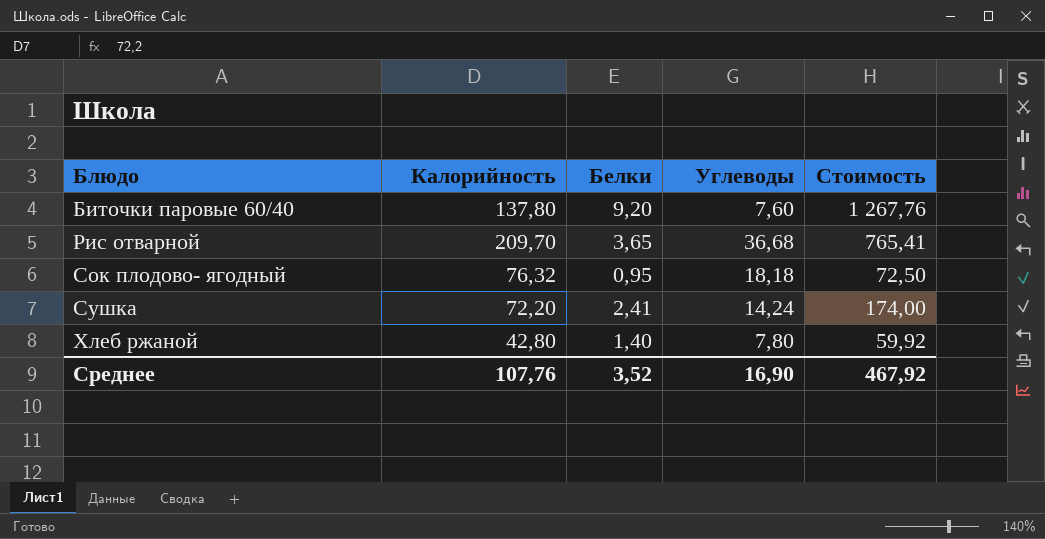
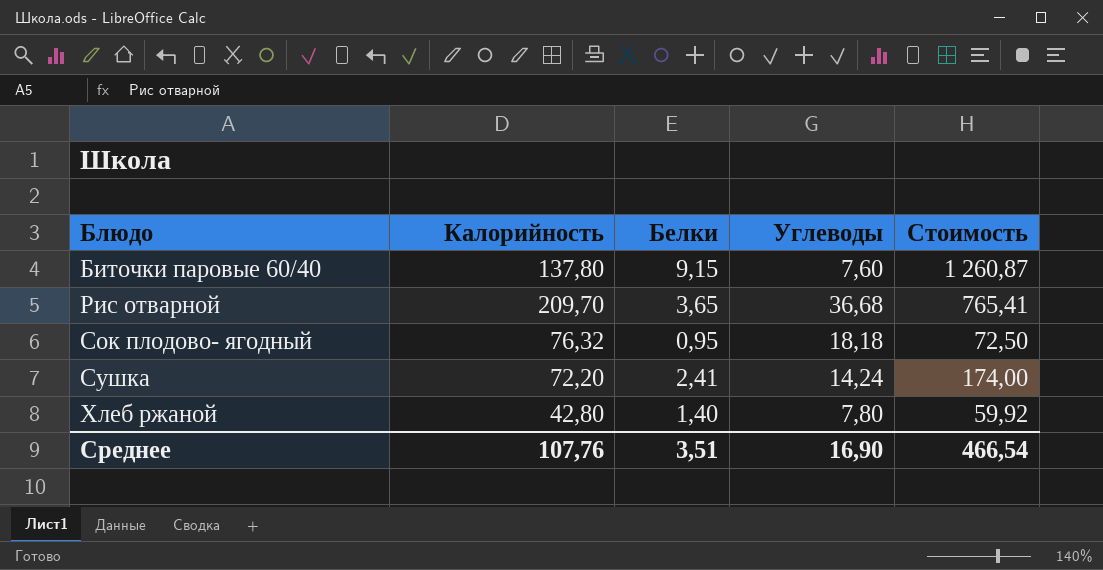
Биточки паровые 60/40 | Белки: 9,20 -> 9,15
Биточки паровые 60/40 | Стоимость: 1 267,76 -> 1 260,87
Среднее | Белки: 3,52 -> 3,51
Среднее | Стоимость: 467,92 -> 466,54

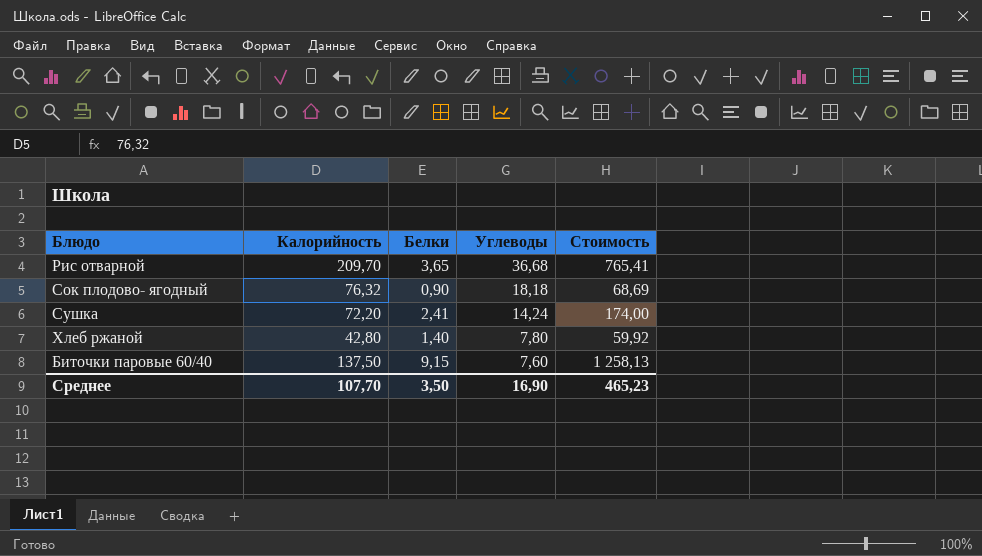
row order: Блюдо ascending -> Углеводы descending
Сок плодово- ягодный | Белки: 0,95 -> 0,90
Сок плодово- ягодный | Стоимость: 72,50 -> 68,69
Биточки паровые 60/40 | Калорийность: 137,80 -> 137,50
Биточки паровые 60/40 | Стоимость: 1 260,87 -> 1 258,13
Среднее | Калорийность: 107,76 -> 107,70
Среднее | Белки: 3,51 -> 3,50
Среднее | Стоимость: 466,54 -> 465,23

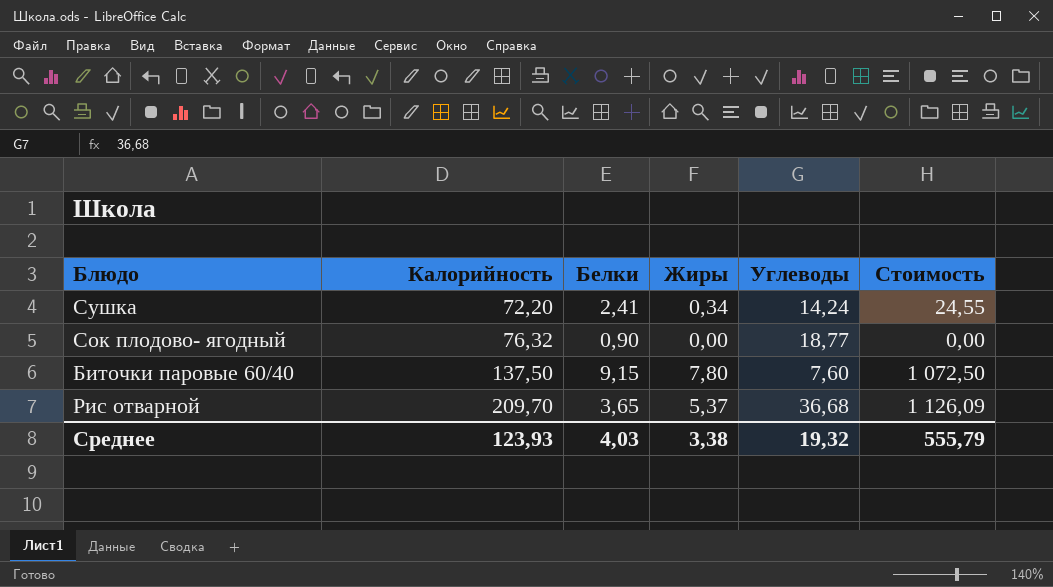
row order: Углеводы descending -> Калорийность ascending
column Жиры | position: none -> 4
column Стоимость | formula: [Калорийность] * [Белки] -> [Калорийность] * [Жиры]
row Хлеб ржаной: 42,80 | 1,40 | 7,80 | 59,92 -> none
Сок плодово- ягодный | Углеводы: 18,18 -> 18,77
Среднее | Калорийность: 107,70 -> 123,93
Среднее | Белки: 3,50 -> 4,03
Среднее | Углеводы: 16,90 -> 19,32
Среднее | Стоимость: 465,23 -> 555,79

